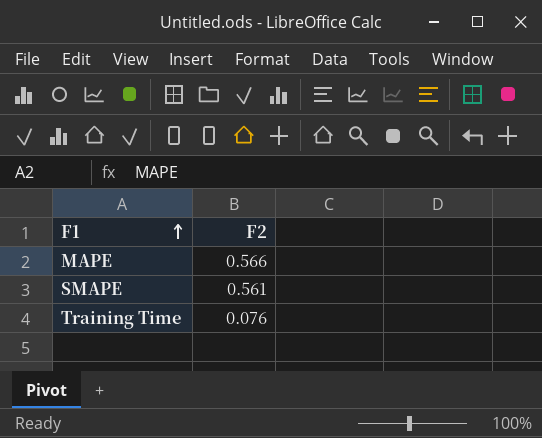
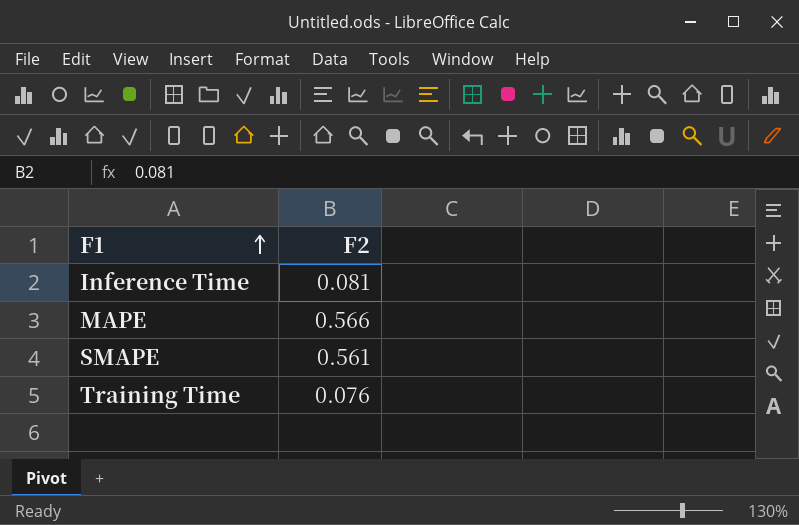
row Inference Time: none -> 0.081

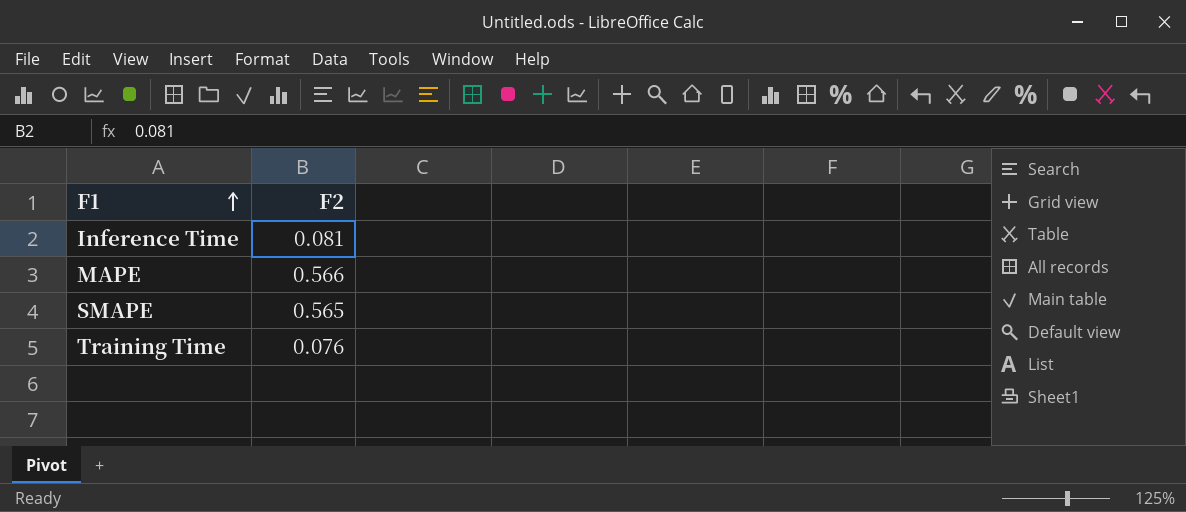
SMAPE | F2: 0.561 -> 0.565

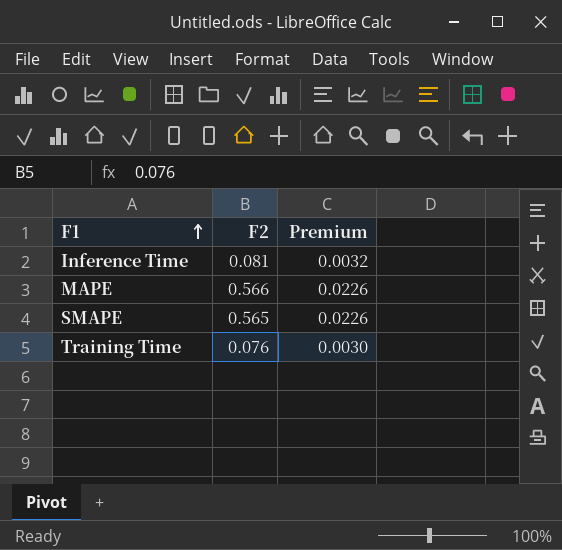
column Premium | formula: none -> [F2] * 0.04

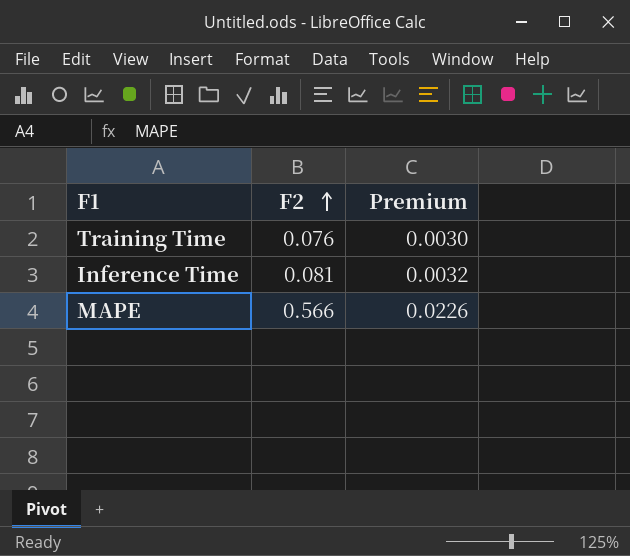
row order: F1 ascending -> F2 ascending
row SMAPE: 0.565 | 0.0226 -> none

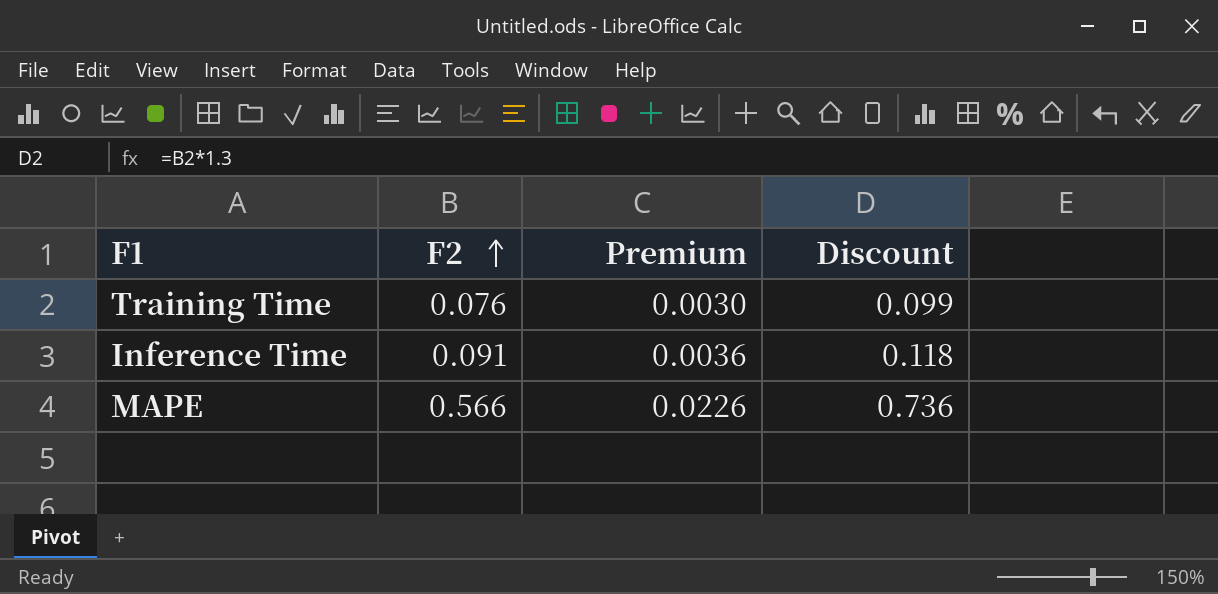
column Discount | formula: none -> [F2] * 1.3
Inference Time | F2: 0.081 -> 0.091
Inference Time | Premium: 0.0032 -> 0.0036

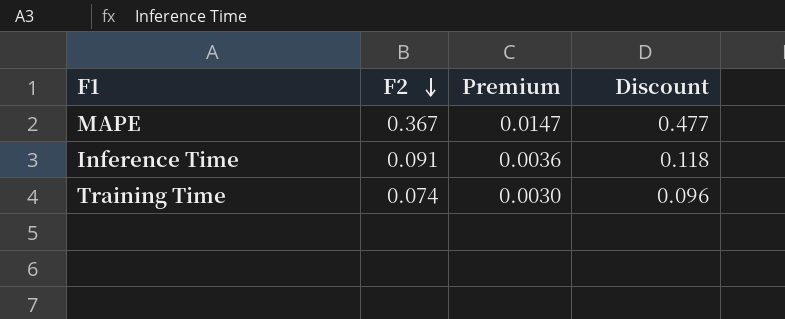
row order: F2 ascending -> F2 descending
MAPE | F2: 0.566 -> 0.367
MAPE | Premium: 0.0226 -> 0.0147
MAPE | Discount: 0.736 -> 0.477
Training Time | F2: 0.076 -> 0.074
Training Time | Discount: 0.099 -> 0.096

